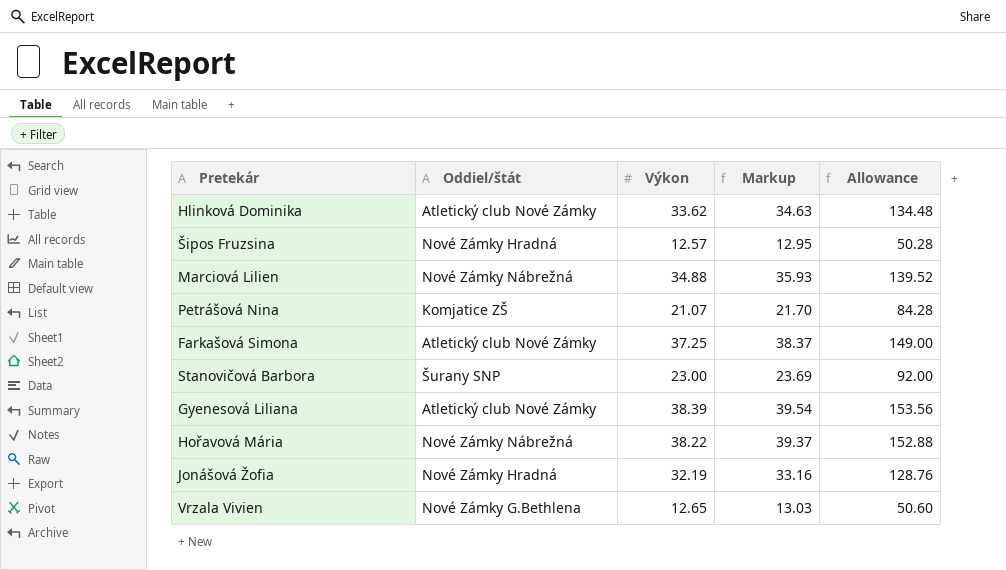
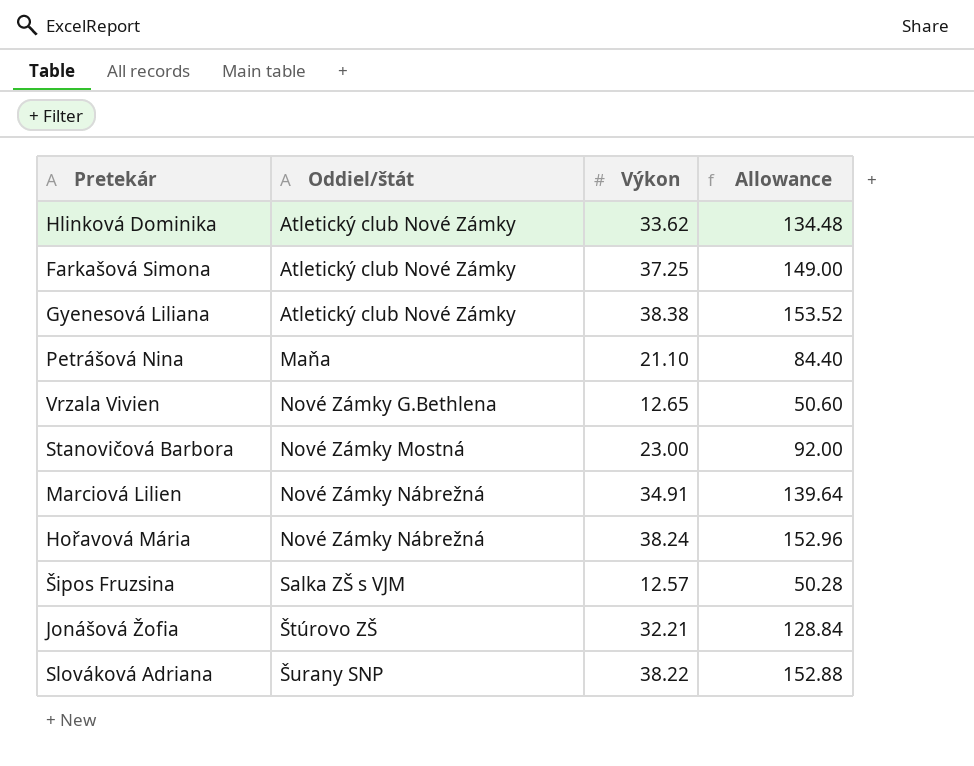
row order: none -> Oddiel/štát ascending
column Markup | formula: [Výkon] * 1.03 -> none
Gyenesová Liliana | Výkon: 38.39 -> 38.38
Gyenesová Liliana | Allowance: 153.56 -> 153.52
Petrášová Nina | Oddiel/štát: Komjatice ZŠ -> Maňa
Petrášová Nina | Výkon: 21.07 -> 21.10
Petrášová Nina | Allowance: 84.28 -> 84.40
Stanovičová Barbora | Oddiel/štát: Šurany SNP -> Nové Zámky Mostná
Marciová Lilien | Výkon: 34.88 -> 34.91
Marciová Lilien | Allowance: 139.52 -> 139.64
Hořavová Mária | Výkon: 38.22 -> 38.24
Hořavová Mária | Allowance: 152.88 -> 152.96
Šipos Fruzsina | Oddiel/štát: Nové Zámky Hradná -> Salka ZŠ s VJM
Jonášová Žofia | Oddiel/štát: Nové Zámky Hradná -> Štúrovo ZŠ
Jonášová Žofia | Výkon: 32.19 -> 32.21
Jonášová Žofia | Allowance: 128.76 -> 128.84
row Slováková Adriana: none -> Šurany SNP | 38.22 | 152.88

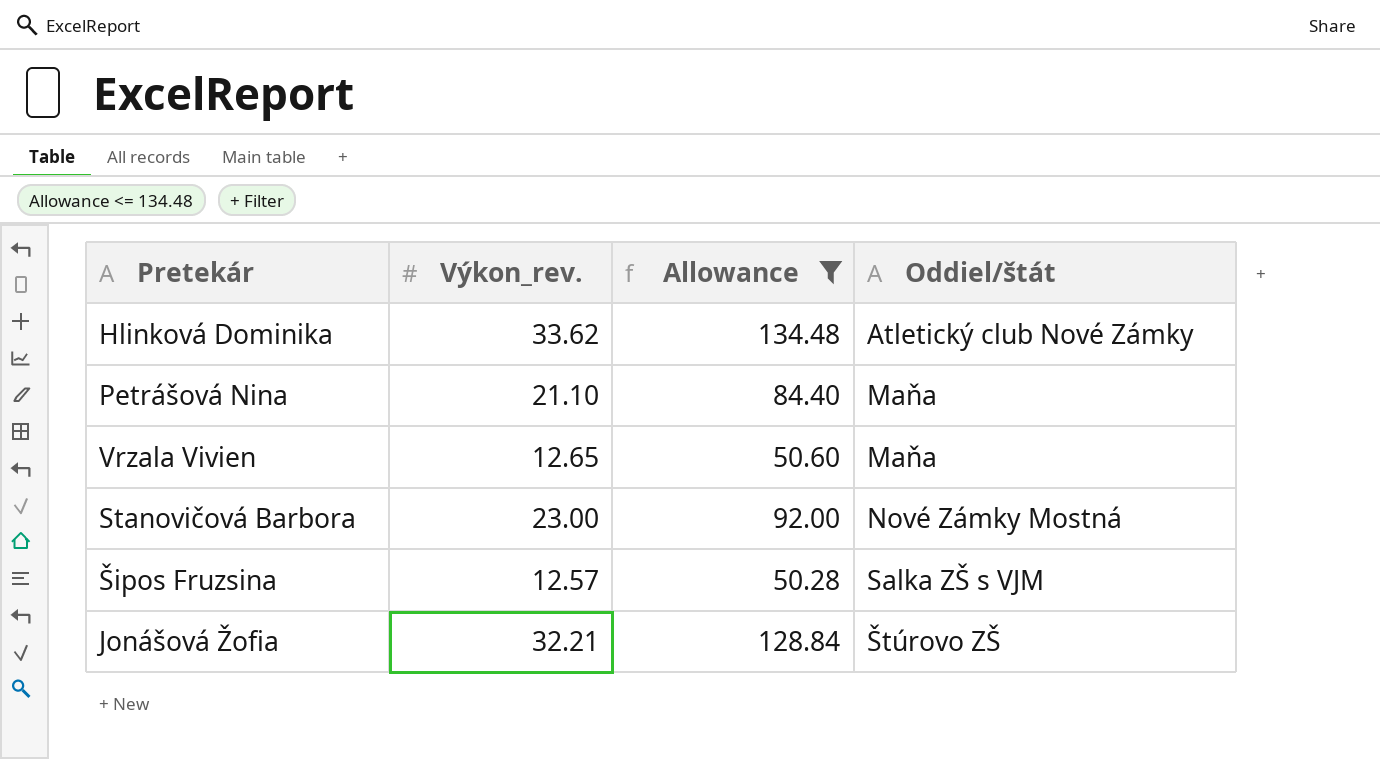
filter: none -> Allowance <= 134.48
column name: Výkon -> Výkon_rev.
column Oddiel/štát | position: 2 -> 4
Vrzala Vivien | Oddiel/štát: Nové Zámky G.Bethlena -> Maňa

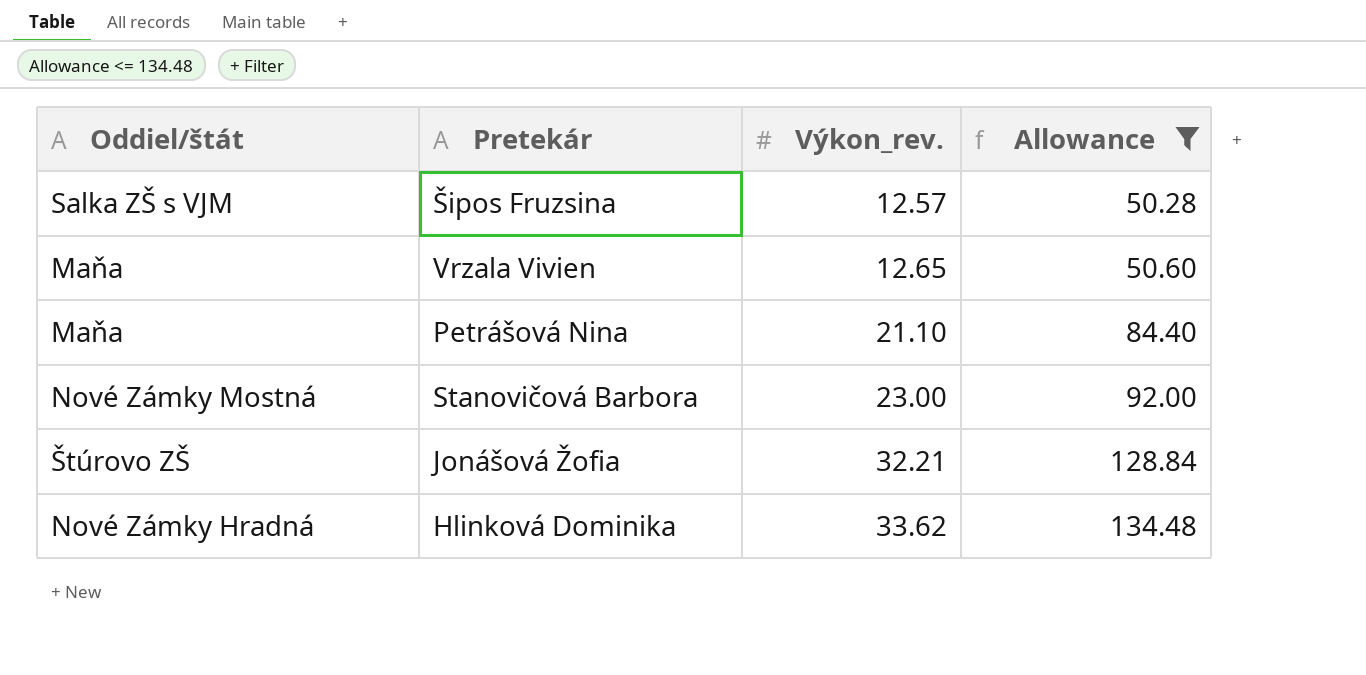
row order: Oddiel/štát ascending -> Výkon_rev. ascending
column Oddiel/štát | position: 4 -> 1
Hlinková Dominika | Oddiel/štát: Atletický club Nové Zámky -> Nové Zámky Hradná

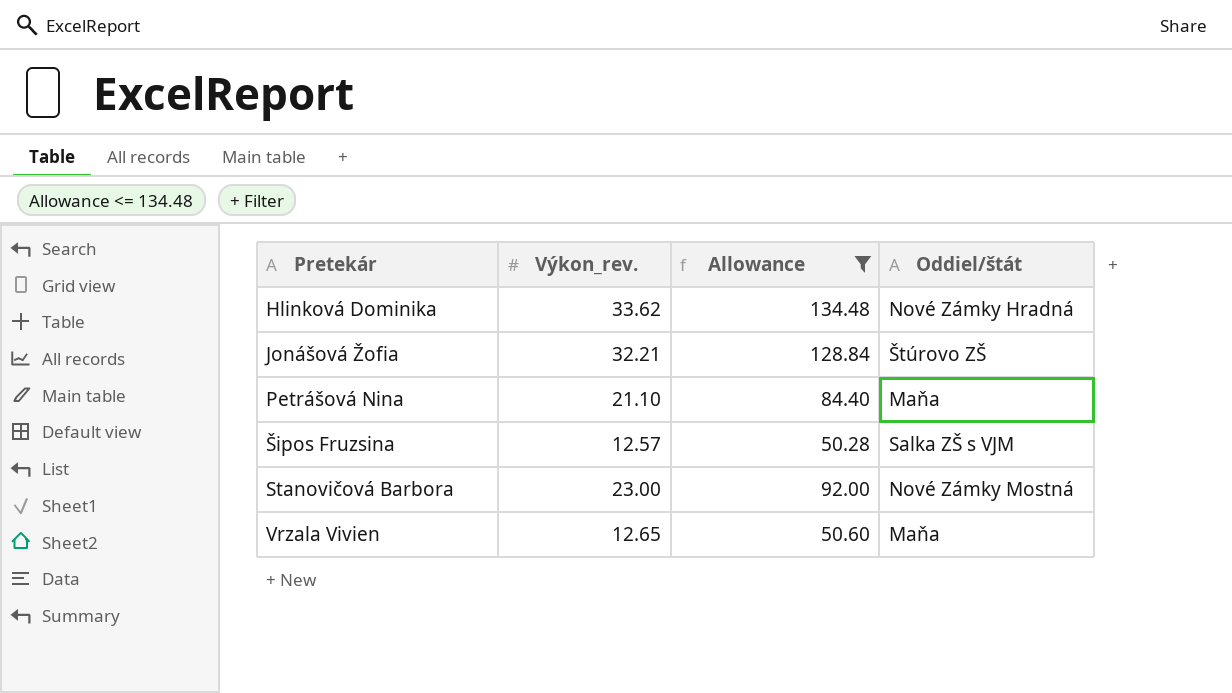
row order: Výkon_rev. ascending -> Pretekár ascending
column Oddiel/štát | position: 1 -> 4

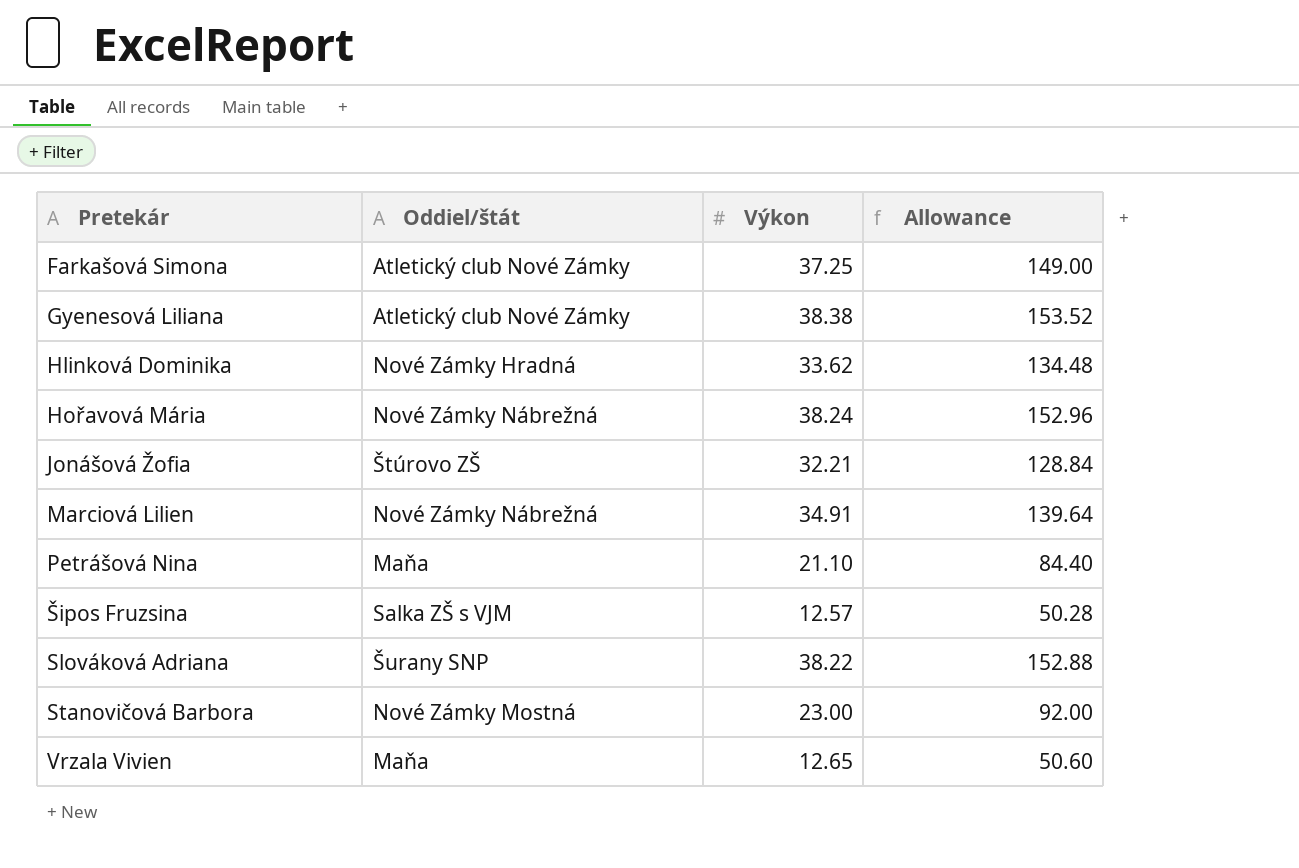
filter: Allowance <= 134.48 -> none
column Oddiel/štát | position: 4 -> 2
column name: Výkon_rev. -> Výkon

